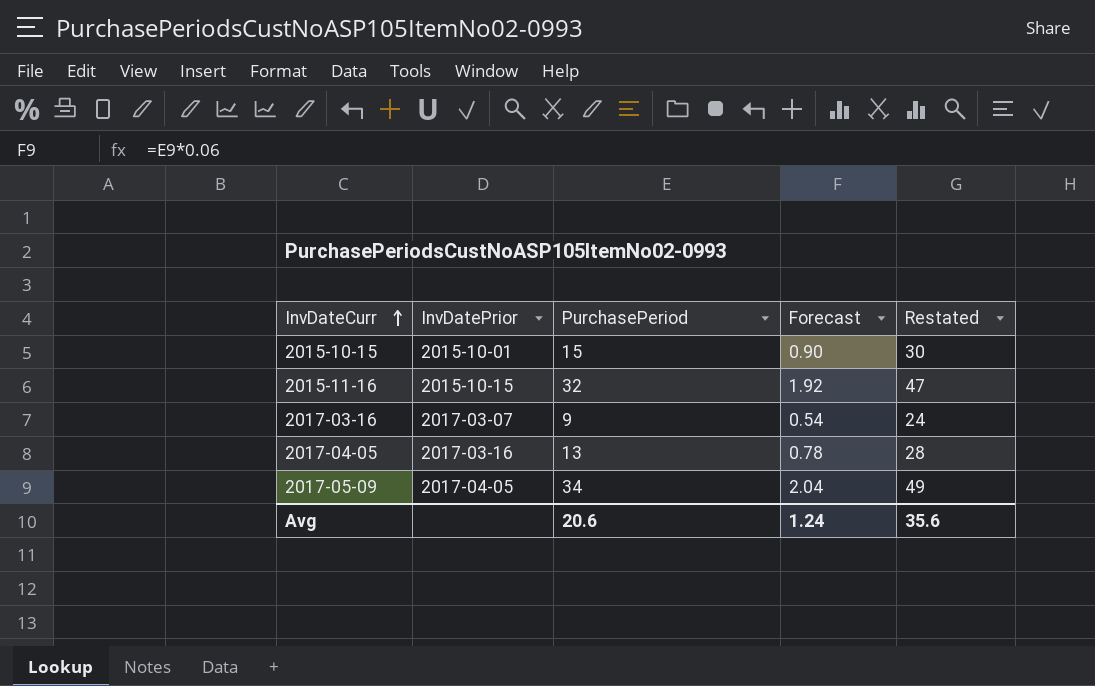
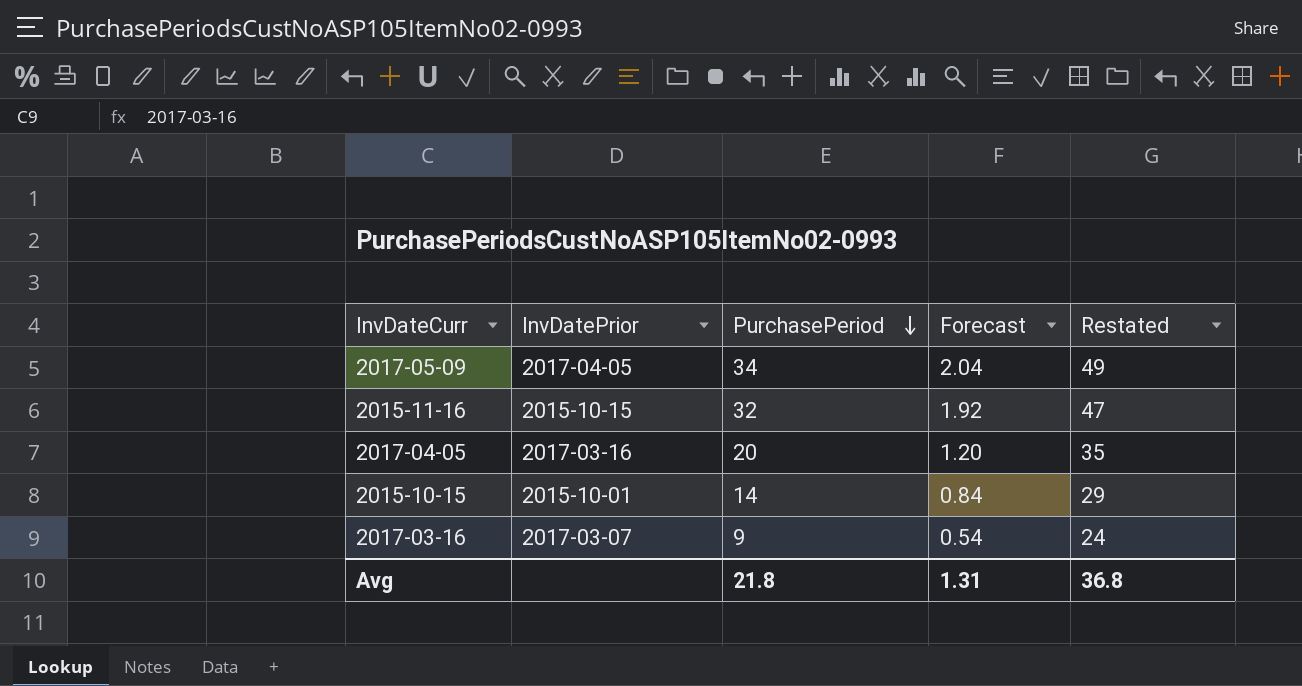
row order: InvDateCurr ascending -> PurchasePeriod descending
2017-04-05 | PurchasePeriod: 13 -> 20
2017-04-05 | Forecast: 0.78 -> 1.20
2017-04-05 | Restated: 28 -> 35
2015-10-15 | PurchasePeriod: 15 -> 14
2015-10-15 | Forecast: 0.90 -> 0.84
2015-10-15 | Restated: 30 -> 29
Avg | PurchasePeriod: 20.6 -> 21.8
Avg | Forecast: 1.24 -> 1.31
Avg | Restated: 35.6 -> 36.8

